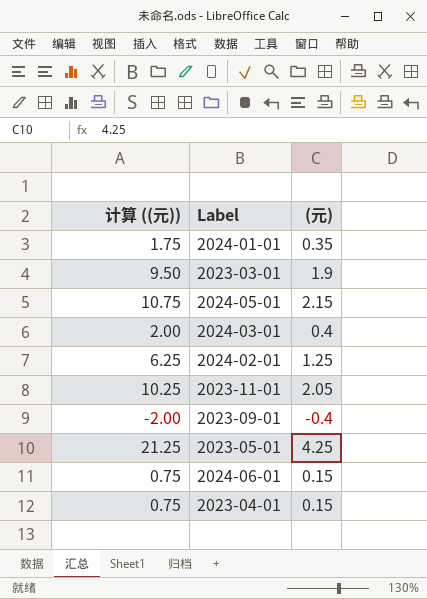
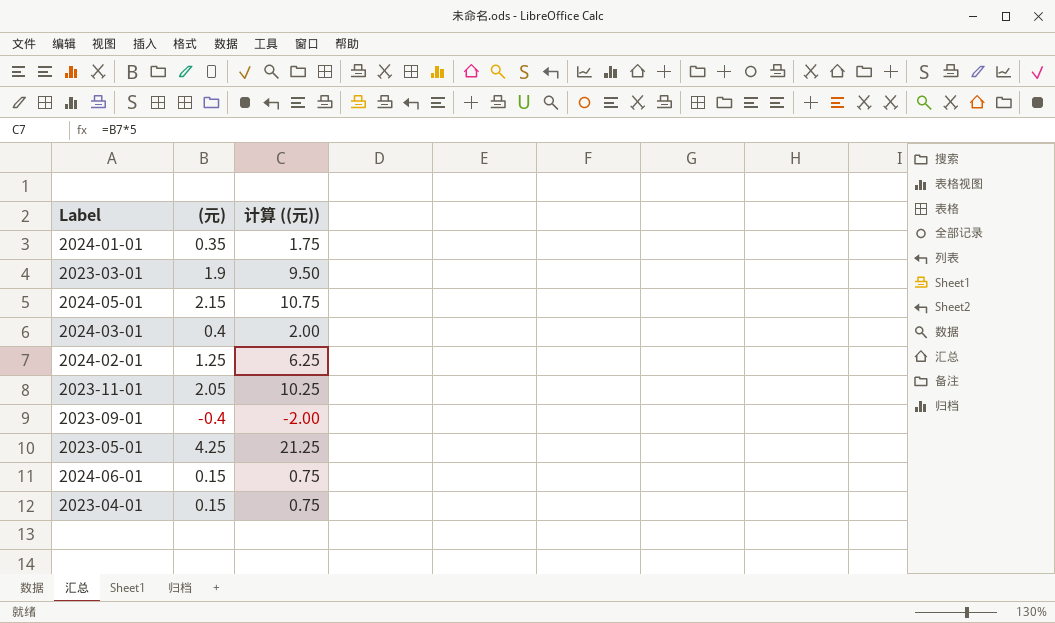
column 计算 ((元)) | position: 1 -> 3

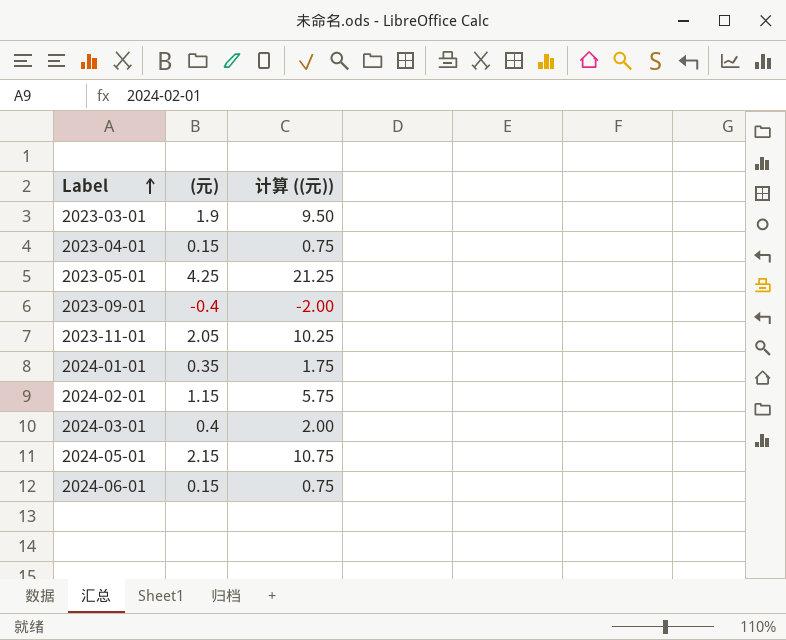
row order: none -> Label ascending
2024-02-01 | (元): 1.25 -> 1.15
2024-02-01 | 计算 ((元)): 6.25 -> 5.75

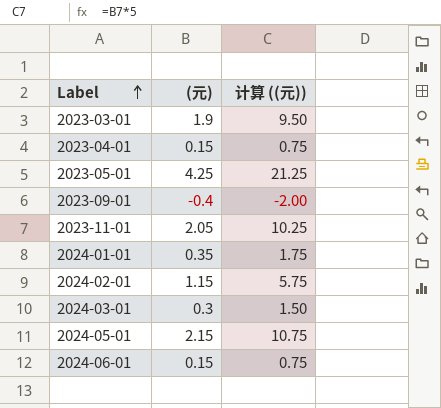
2024-03-01 | (元): 0.4 -> 0.3
2024-03-01 | 计算 ((元)): 2.00 -> 1.50

